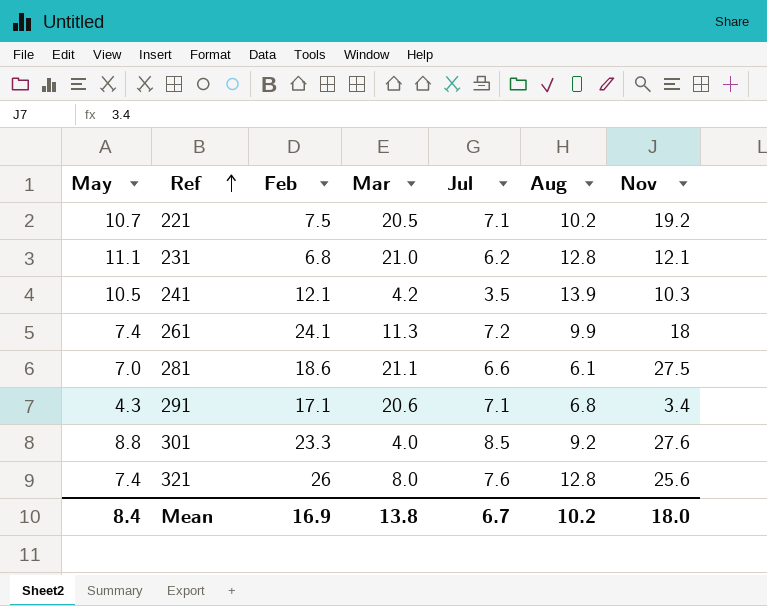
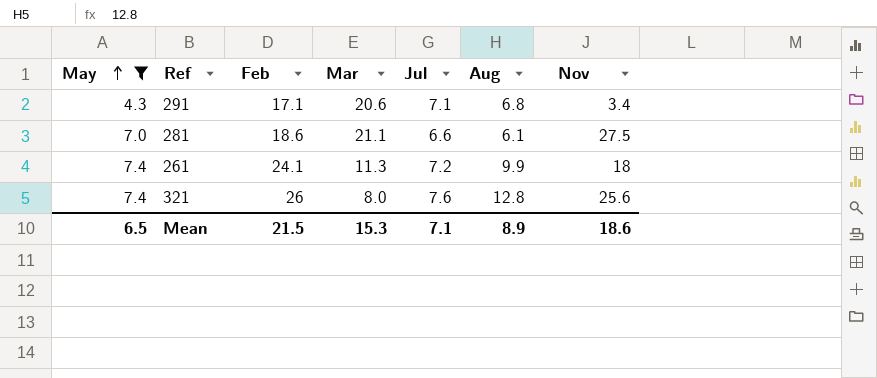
filter: none -> May <= 7.4
row order: Ref ascending -> May ascending
Mean | May: 8.4 -> 6.5
Mean | Feb: 16.9 -> 21.5
Mean | Mar: 13.8 -> 15.3
Mean | Jul: 6.7 -> 7.1
Mean | Aug: 10.2 -> 8.9
Mean | Nov: 18.0 -> 18.6

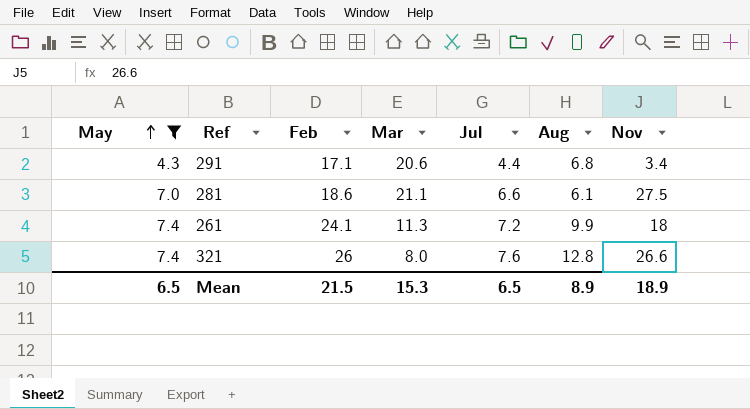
291 | Jul: 7.1 -> 4.4
321 | Nov: 25.6 -> 26.6
Mean | Jul: 7.1 -> 6.5
Mean | Nov: 18.6 -> 18.9

